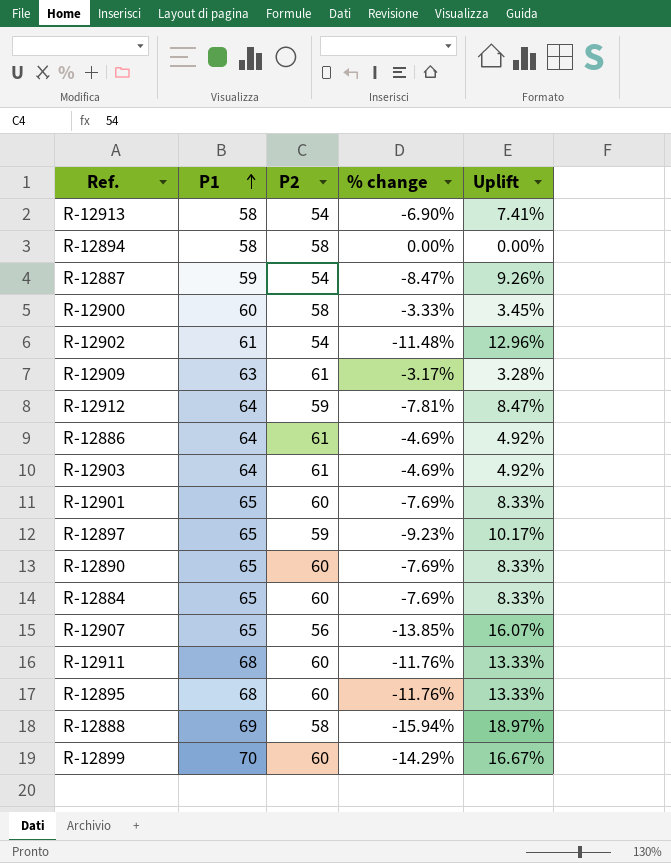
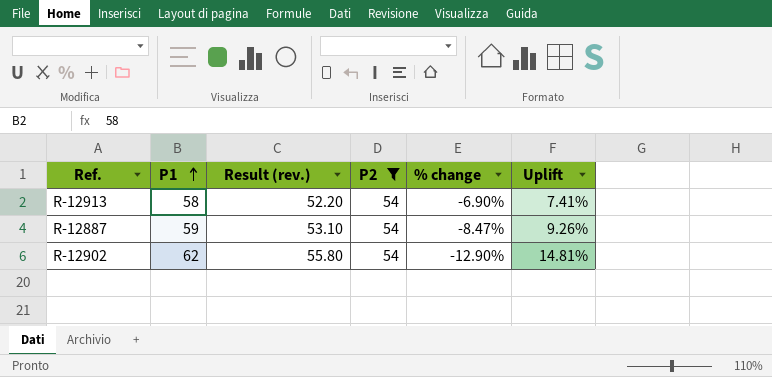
filter: none -> P2 = 54
column Result (rev.) | formula: none -> [P1] * 0.9
R-12902 | P1: 61 -> 62
R-12902 | % change: -11.48% -> -12.90%
R-12902 | Uplift: 12.96% -> 14.81%

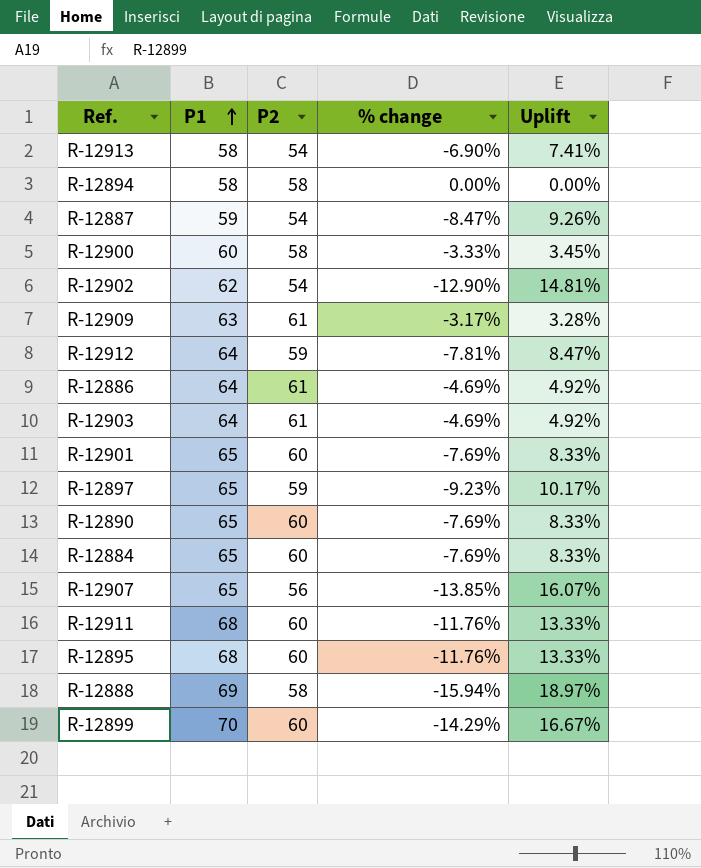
filter: P2 = 54 -> none
column Result (rev.) | formula: [P1] * 0.9 -> none

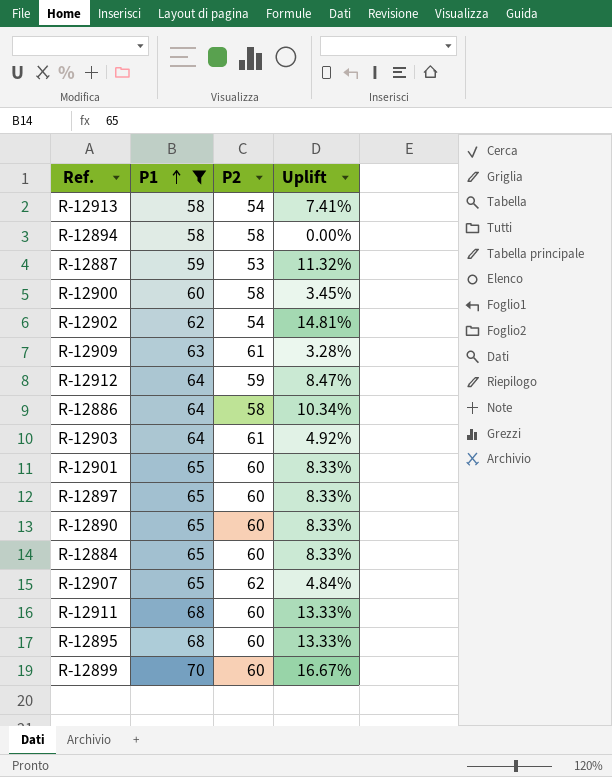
filter: none -> P1 != 69
column % change | formula: ([P2] - [P1]) / [P1] -> none
R-12887 | P2: 54 -> 53
R-12887 | Uplift: 9.26% -> 11.32%
R-12886 | P2: 61 -> 58
R-12886 | Uplift: 4.92% -> 10.34%
R-12897 | P2: 59 -> 60
R-12897 | Uplift: 10.17% -> 8.33%
R-12907 | P2: 56 -> 62
R-12907 | Uplift: 16.07% -> 4.84%

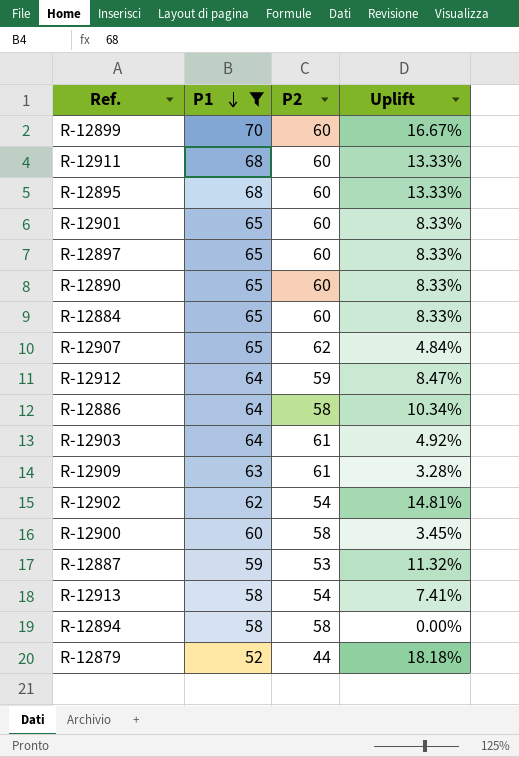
row order: P1 ascending -> P1 descending
row R-12879: none -> 52 | 44 | 18.18%

